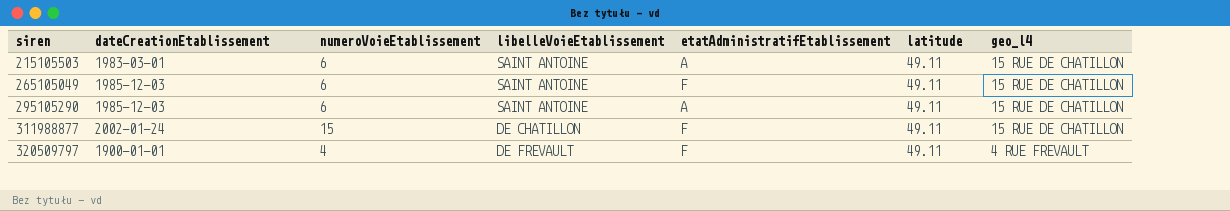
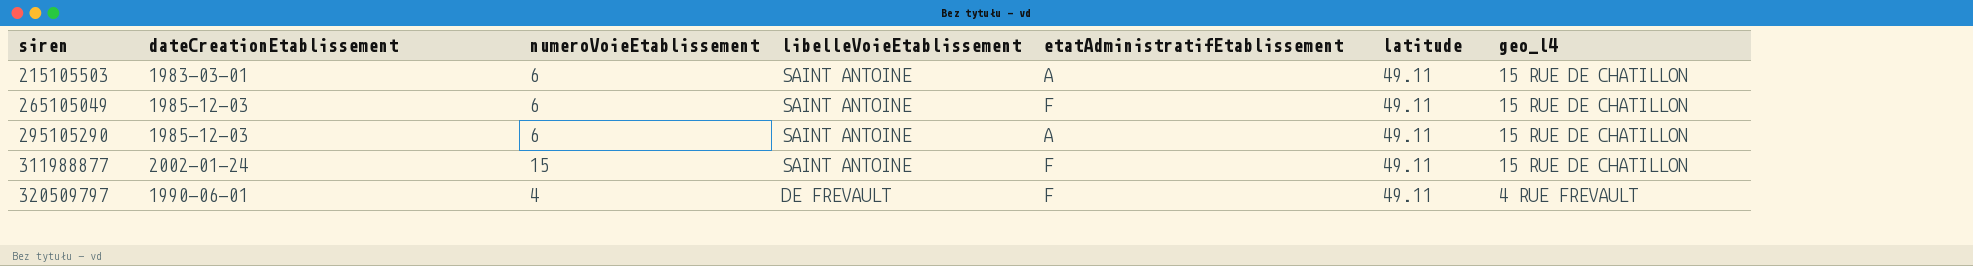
311988877 | libelleVoieEtablissement: DE CHATILLON -> SAINT ANTOINE
320509797 | dateCreationEtablissement: 1900-01-01 -> 1990-06-01

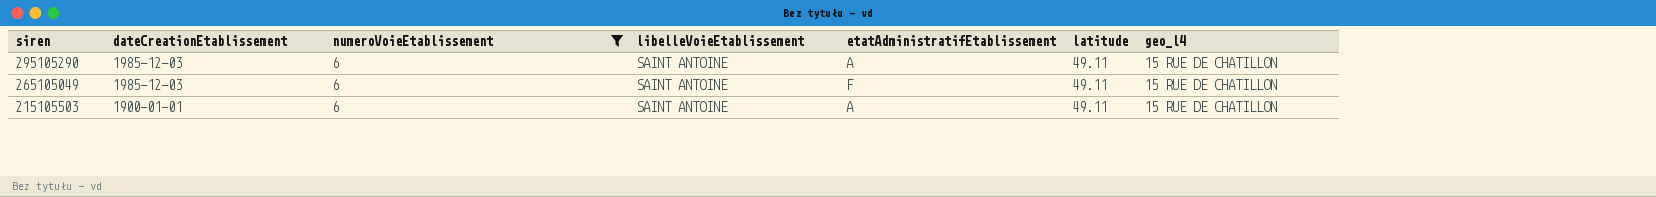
filter: none -> numeroVoieEtablissement = 6
row order: siren ascending -> siren descending
215105503 | dateCreationEtablissement: 1983-03-01 -> 1900-01-01

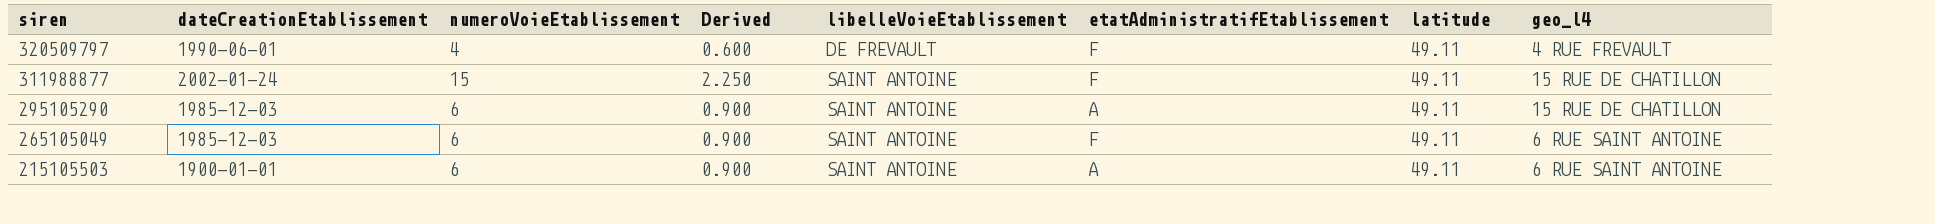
filter: numeroVoieEtablissement = 6 -> none
column Derived | formula: none -> [numeroVoieEtablissement] * 0.15
265105049 | geo_l4: 15 RUE DE CHATILLON -> 6 RUE SAINT ANTOINE
215105503 | geo_l4: 15 RUE DE CHATILLON -> 6 RUE SAINT ANTOINE

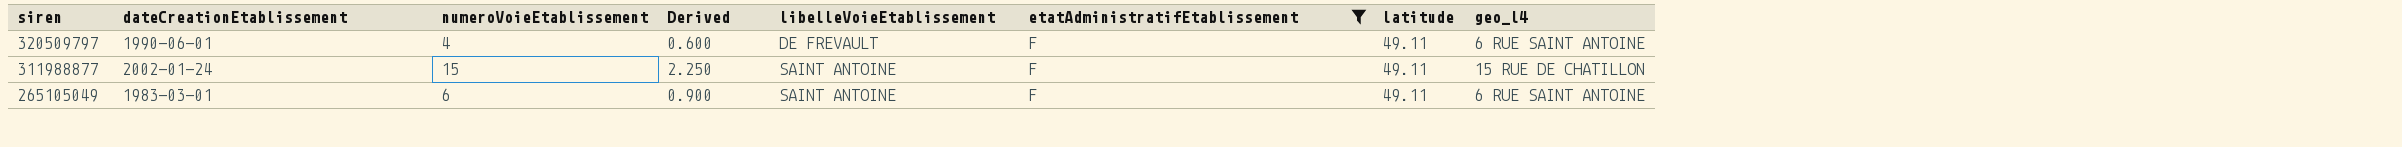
filter: none -> etatAdministratifEtablissement = F
320509797 | geo_l4: 4 RUE FREVAULT -> 6 RUE SAINT ANTOINE
265105049 | dateCreationEtablissement: 1985-12-03 -> 1983-03-01

